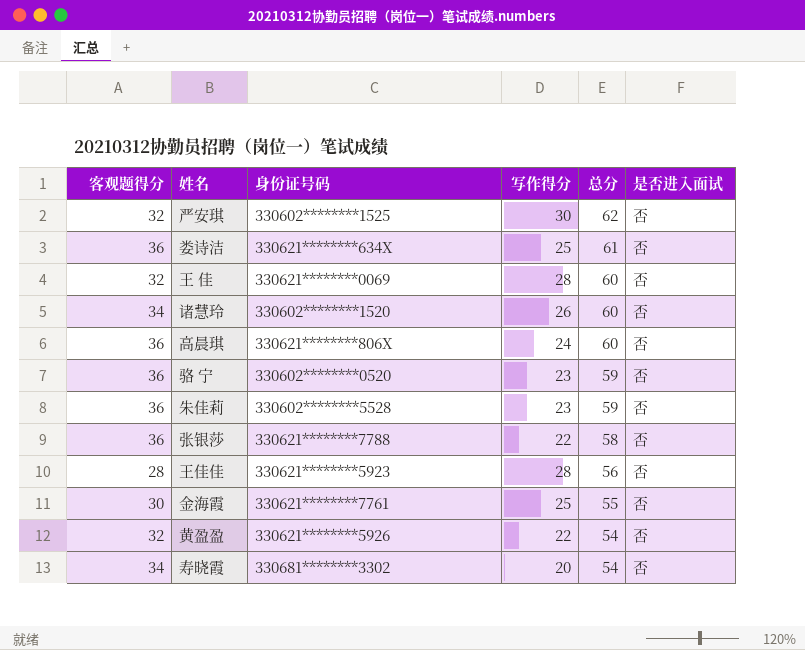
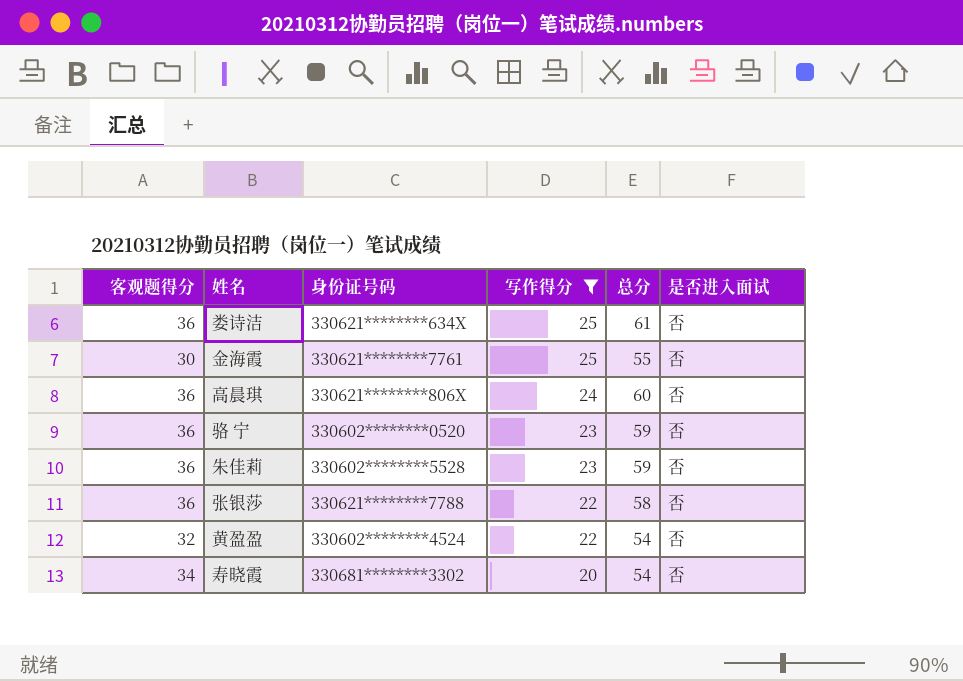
filter: none -> 写作得分 <= 25
row order: 总分 descending -> 写作得分 descending
黄盈盈 | 身份证号码: 330621********5926 -> 330602********4524

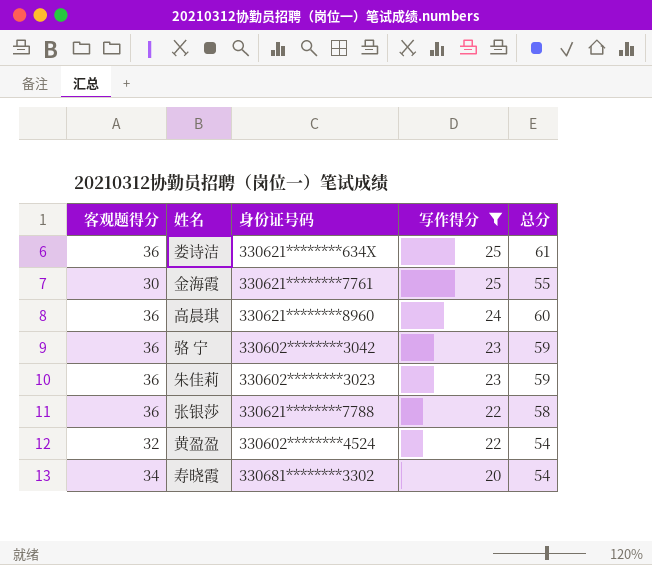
column 是否进入面试 | position: 6 -> none
高晨琪 | 身份证号码: 330621********806X -> 330621********8960
骆 宁 | 身份证号码: 330602********0520 -> 330602********3042
朱佳莉 | 身份证号码: 330602********5528 -> 330602********3023

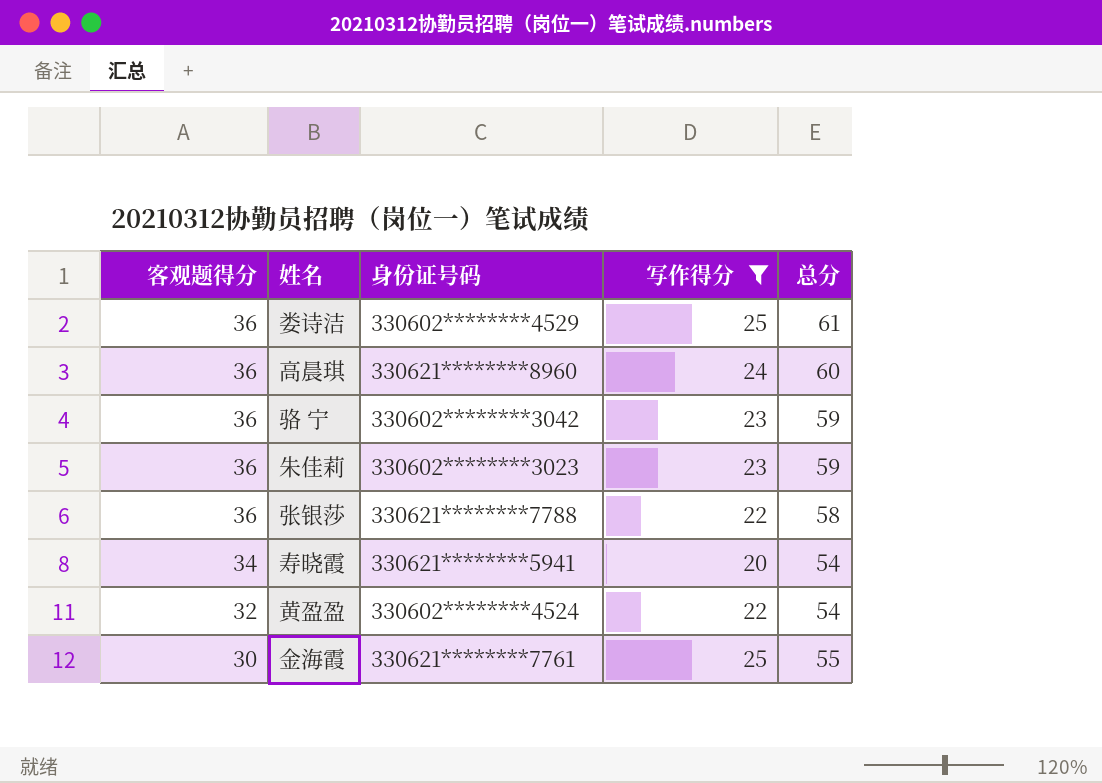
row order: 写作得分 descending -> 客观题得分 descending
娄诗洁 | 身份证号码: 330621********634X -> 330602********4529
寿晓霞 | 身份证号码: 330681********3302 -> 330621********5941

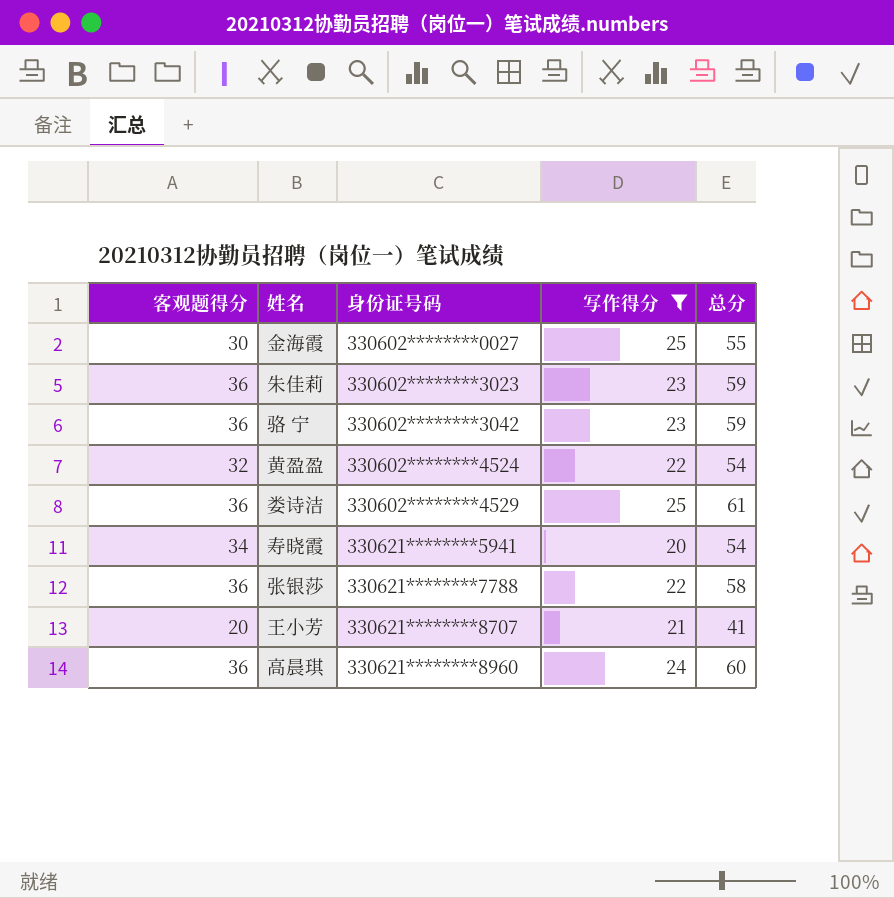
row order: 客观题得分 descending -> 身份证号码 ascending
金海霞 | 身份证号码: 330621********7761 -> 330602********0027
row 王小芳: none -> 20 | 330621********8707 | 21 | 41

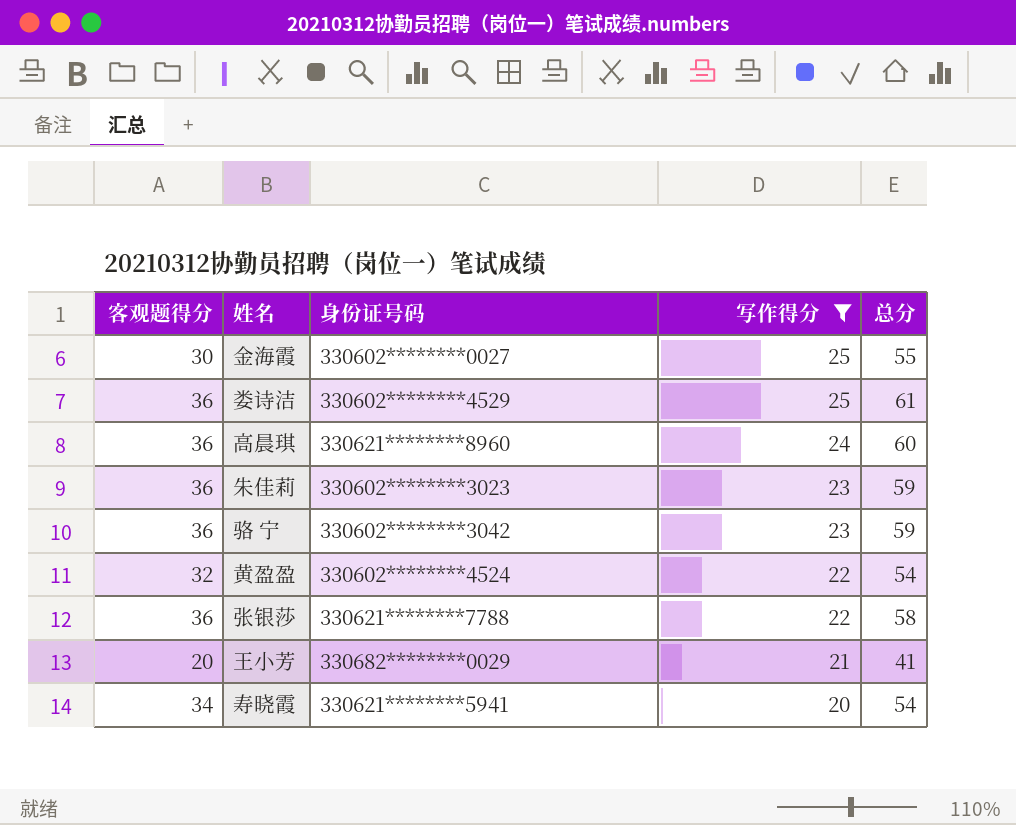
row order: 身份证号码 ascending -> 写作得分 descending
王小芳 | 身份证号码: 330621********8707 -> 330682********0029

